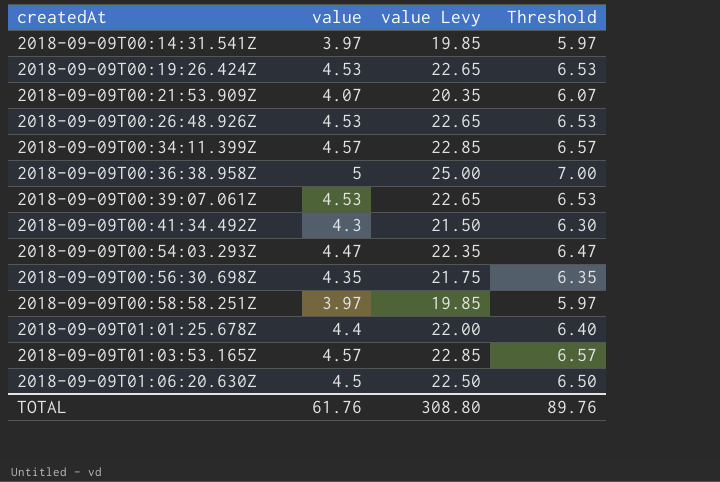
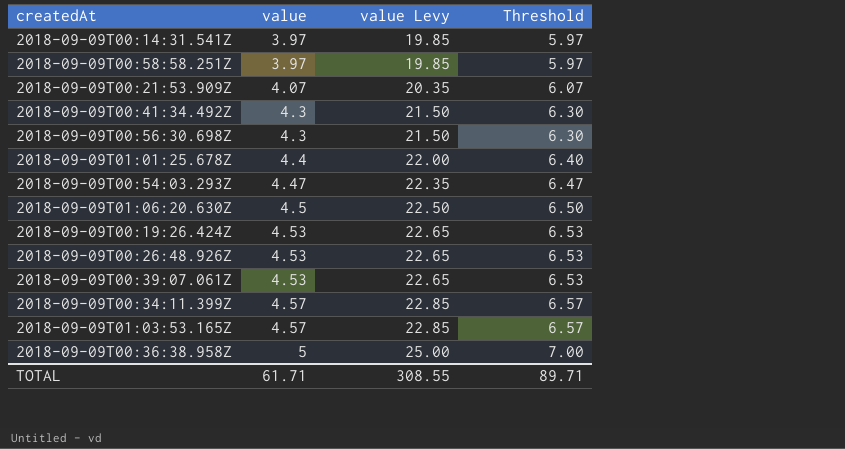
row order: createdAt ascending -> value ascending
2018-09-09T00:56:30.698Z | value: 4.35 -> 4.3
2018-09-09T00:56:30.698Z | value Levy: 21.75 -> 21.50
2018-09-09T00:56:30.698Z | Threshold: 6.35 -> 6.30
TOTAL | value: 61.76 -> 61.71
TOTAL | value Levy: 308.80 -> 308.55
TOTAL | Threshold: 89.76 -> 89.71

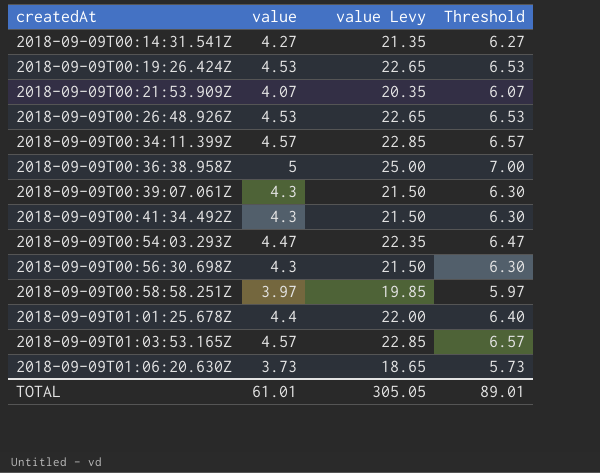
row order: value ascending -> createdAt ascending
2018-09-09T00:14:31.541Z | value: 3.97 -> 4.27
2018-09-09T00:14:31.541Z | value Levy: 19.85 -> 21.35
2018-09-09T00:14:31.541Z | Threshold: 5.97 -> 6.27
2018-09-09T00:39:07.061Z | value: 4.53 -> 4.3
2018-09-09T00:39:07.061Z | value Levy: 22.65 -> 21.50
2018-09-09T00:39:07.061Z | Threshold: 6.53 -> 6.30
2018-09-09T01:06:20.630Z | value: 4.5 -> 3.73
2018-09-09T01:06:20.630Z | value Levy: 22.50 -> 18.65
2018-09-09T01:06:20.630Z | Threshold: 6.50 -> 5.73
TOTAL | value: 61.71 -> 61.01
TOTAL | value Levy: 308.55 -> 305.05
TOTAL | Threshold: 89.71 -> 89.01

